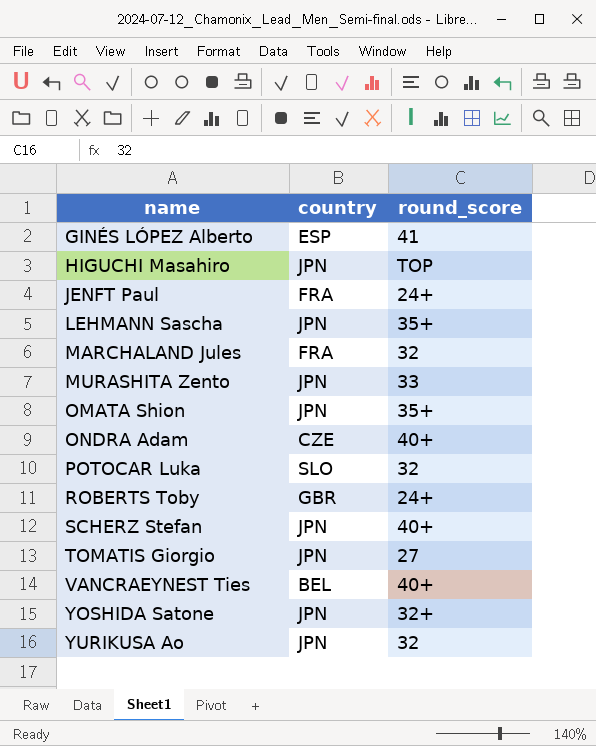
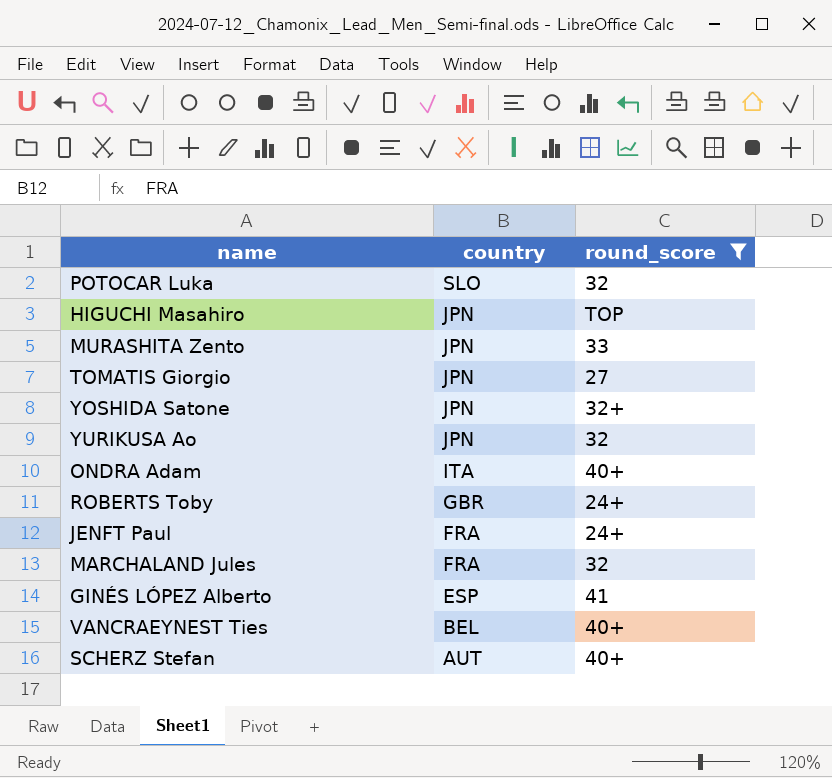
filter: none -> round_score != 35+
row order: name ascending -> country descending
ONDRA Adam | country: CZE -> ITA
SCHERZ Stefan | country: JPN -> AUT

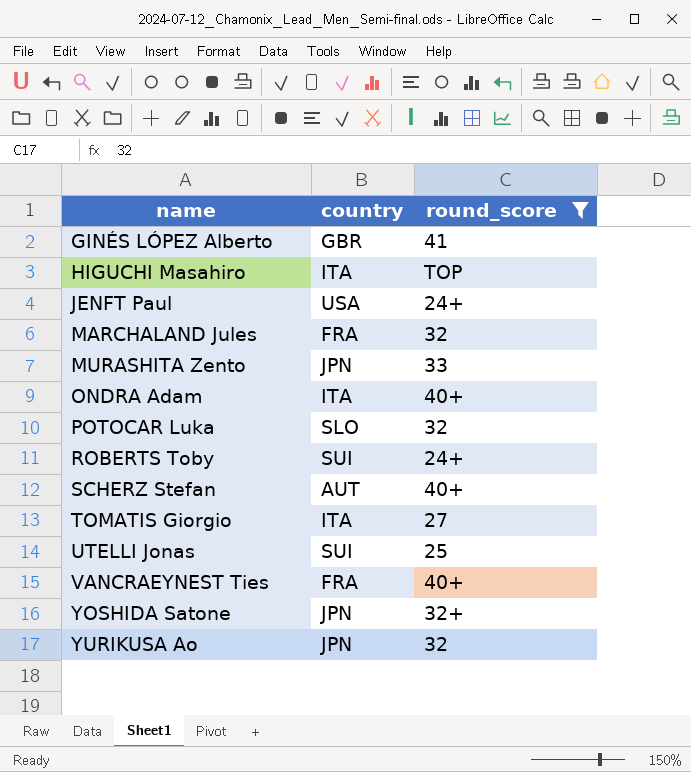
row order: country descending -> name ascending
GINÉS LÓPEZ Alberto | country: ESP -> GBR
HIGUCHI Masahiro | country: JPN -> ITA
JENFT Paul | country: FRA -> USA
ROBERTS Toby | country: GBR -> SUI
TOMATIS Giorgio | country: JPN -> ITA
row UTELLI Jonas: none -> SUI | 25
VANCRAEYNEST Ties | country: BEL -> FRA

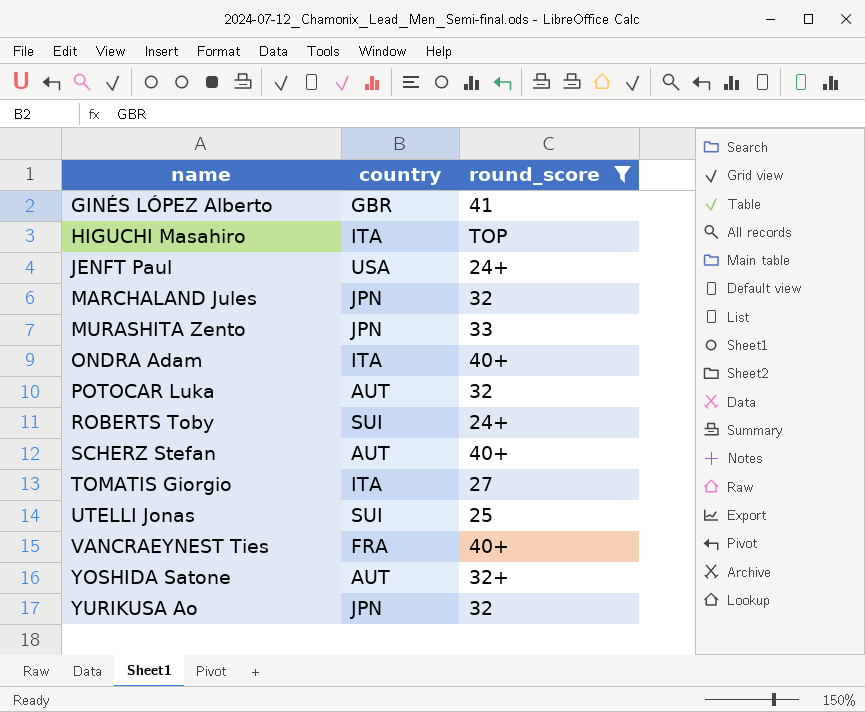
MARCHALAND Jules | country: FRA -> JPN
POTOCAR Luka | country: SLO -> AUT
YOSHIDA Satone | country: JPN -> AUT

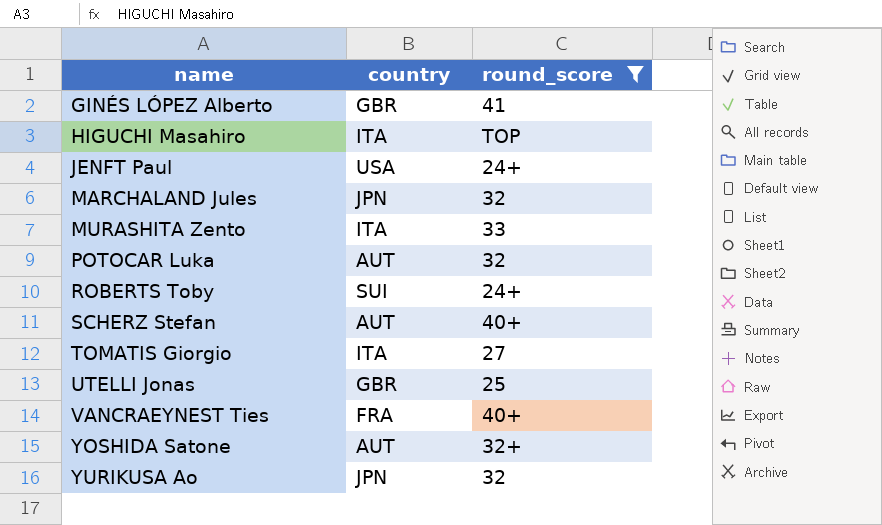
row ONDRA Adam: ITA | 40+ -> none
MURASHITA Zento | country: JPN -> ITA
UTELLI Jonas | country: SUI -> GBR

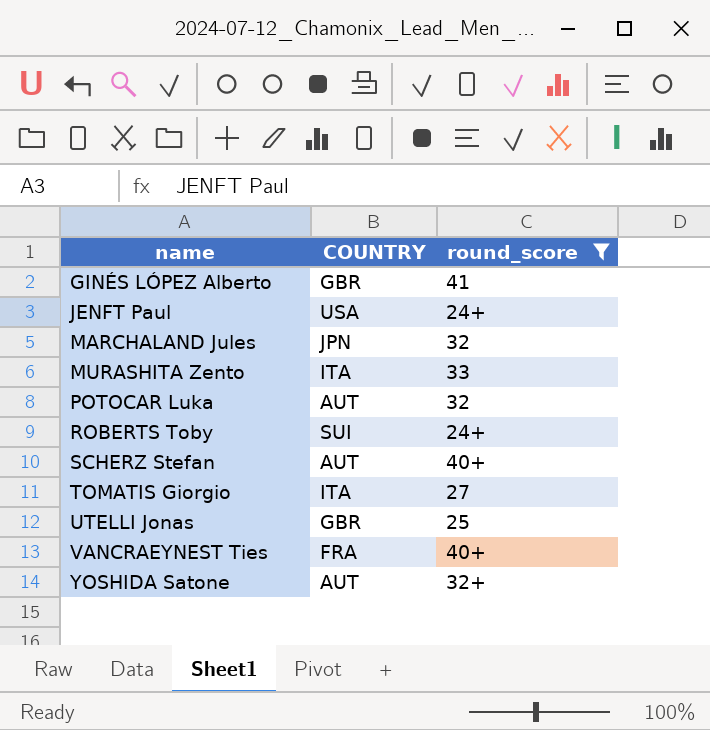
column name: country -> COUNTRY
row HIGUCHI Masahiro: ITA | TOP -> none
row YURIKUSA Ao: JPN | 32 -> none

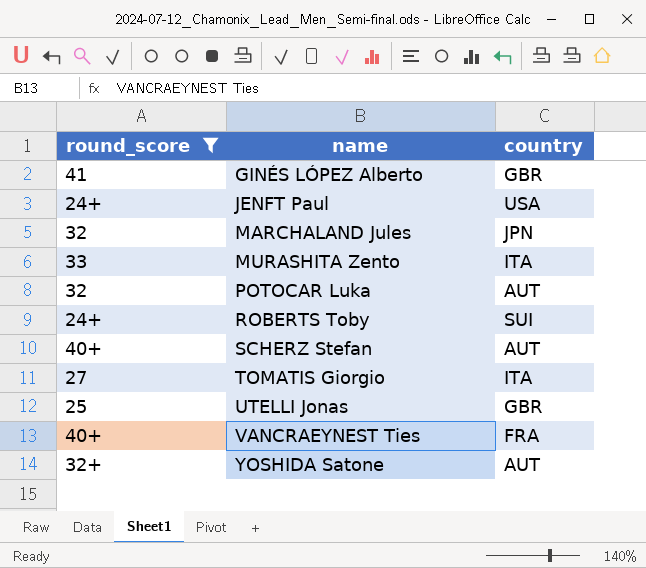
column round_score | position: 3 -> 1
column name: COUNTRY -> country

